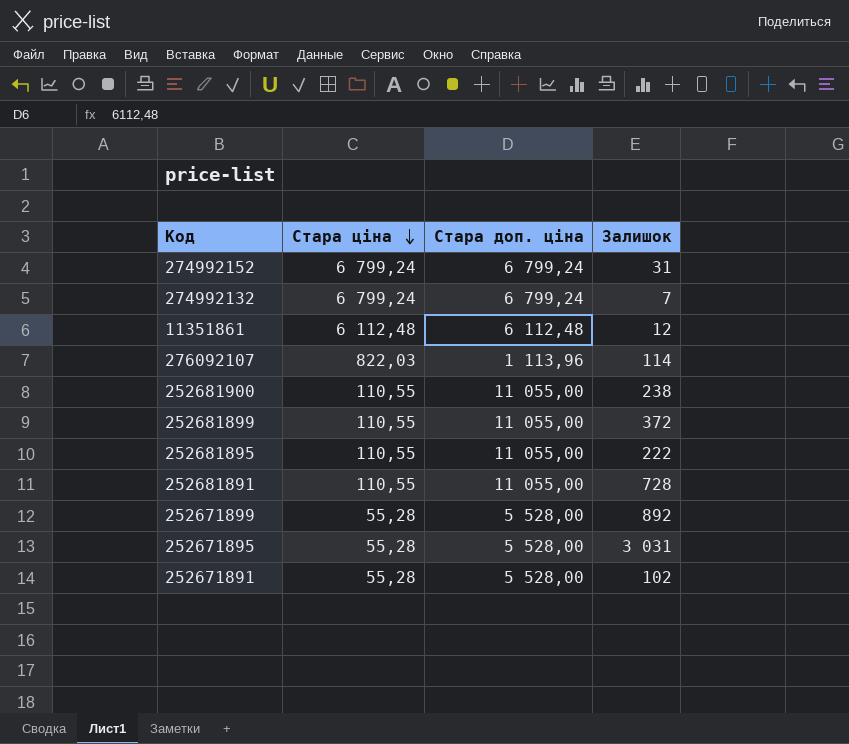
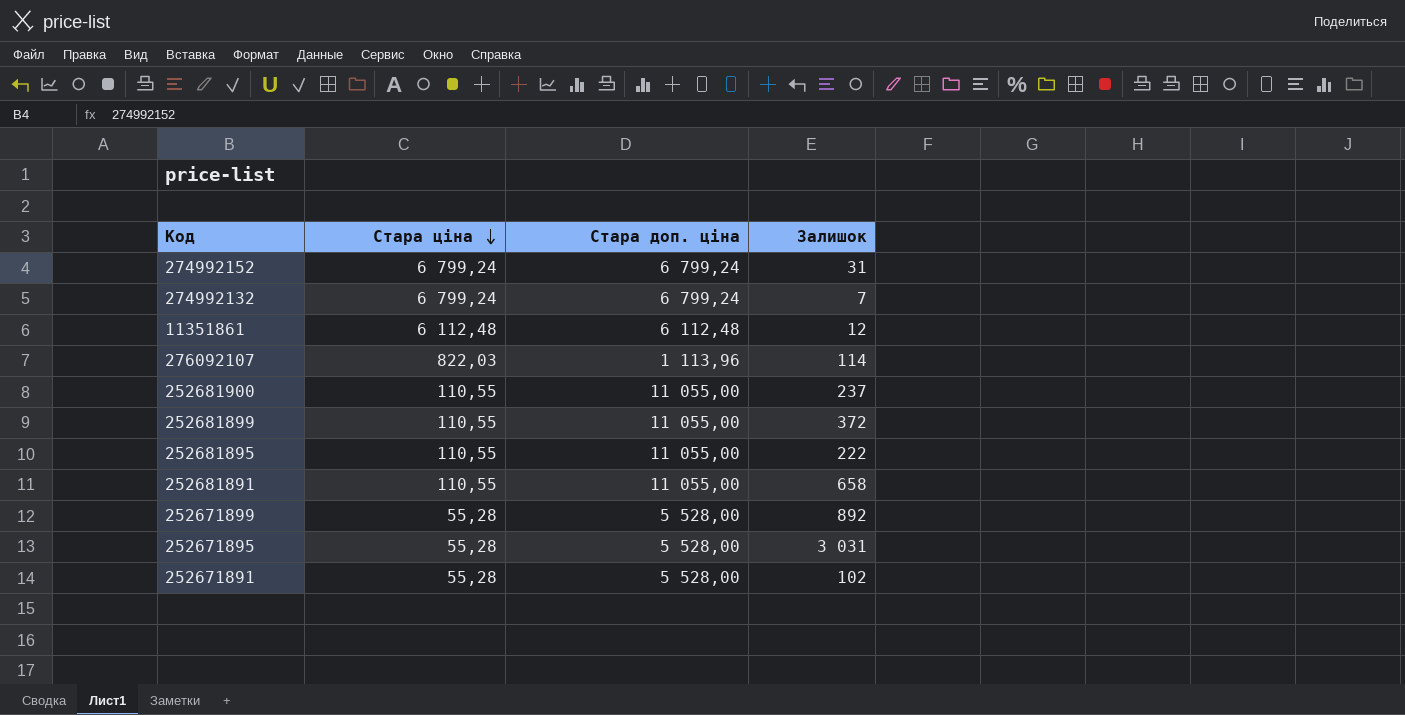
252681900 | Залишок: 238 -> 237
252681891 | Залишок: 728 -> 658

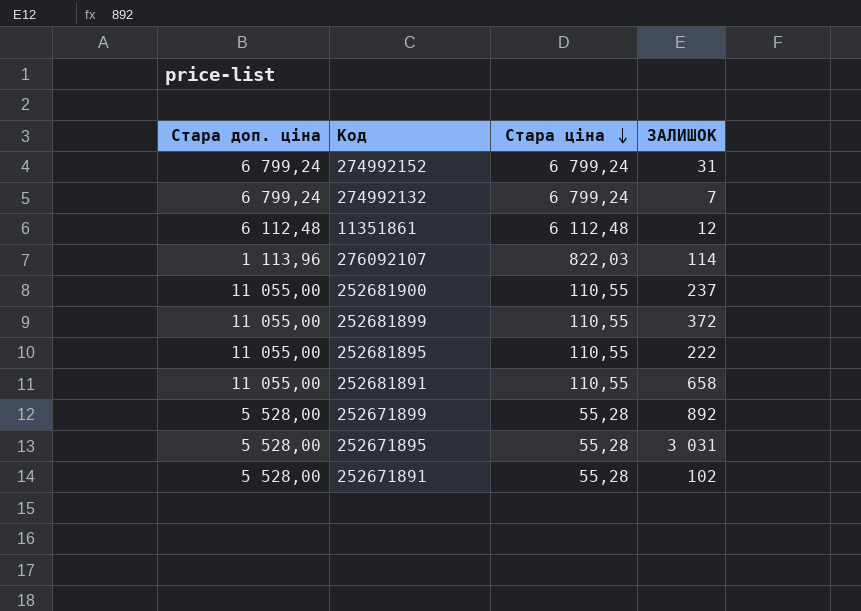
column Стара доп. ціна | position: 3 -> 1
column name: Залишок -> ЗАЛИШОК

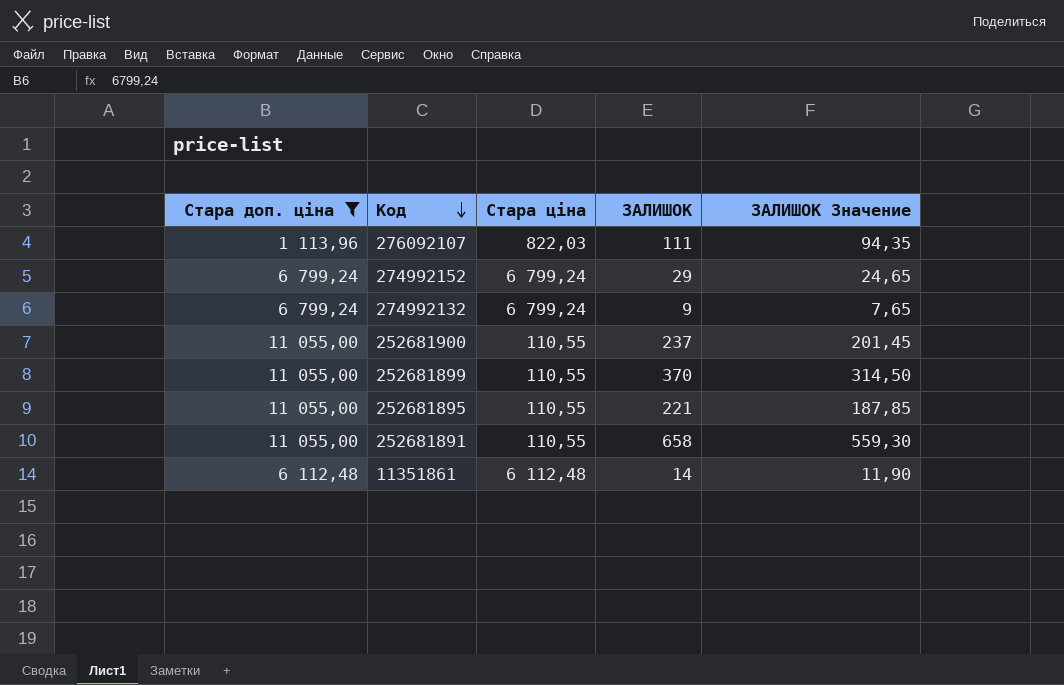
filter: none -> Стара доп. ціна != 5 528,00
row order: Стара ціна descending -> Код descending
column ЗАЛИШОК Значение | formula: none -> [ЗАЛИШОК] * 0,85
276092107 | ЗАЛИШОК: 114 -> 111
274992152 | ЗАЛИШОК: 31 -> 29
274992132 | ЗАЛИШОК: 7 -> 9
252681899 | ЗАЛИШОК: 372 -> 370
252681895 | ЗАЛИШОК: 222 -> 221
11351861 | ЗАЛИШОК: 12 -> 14

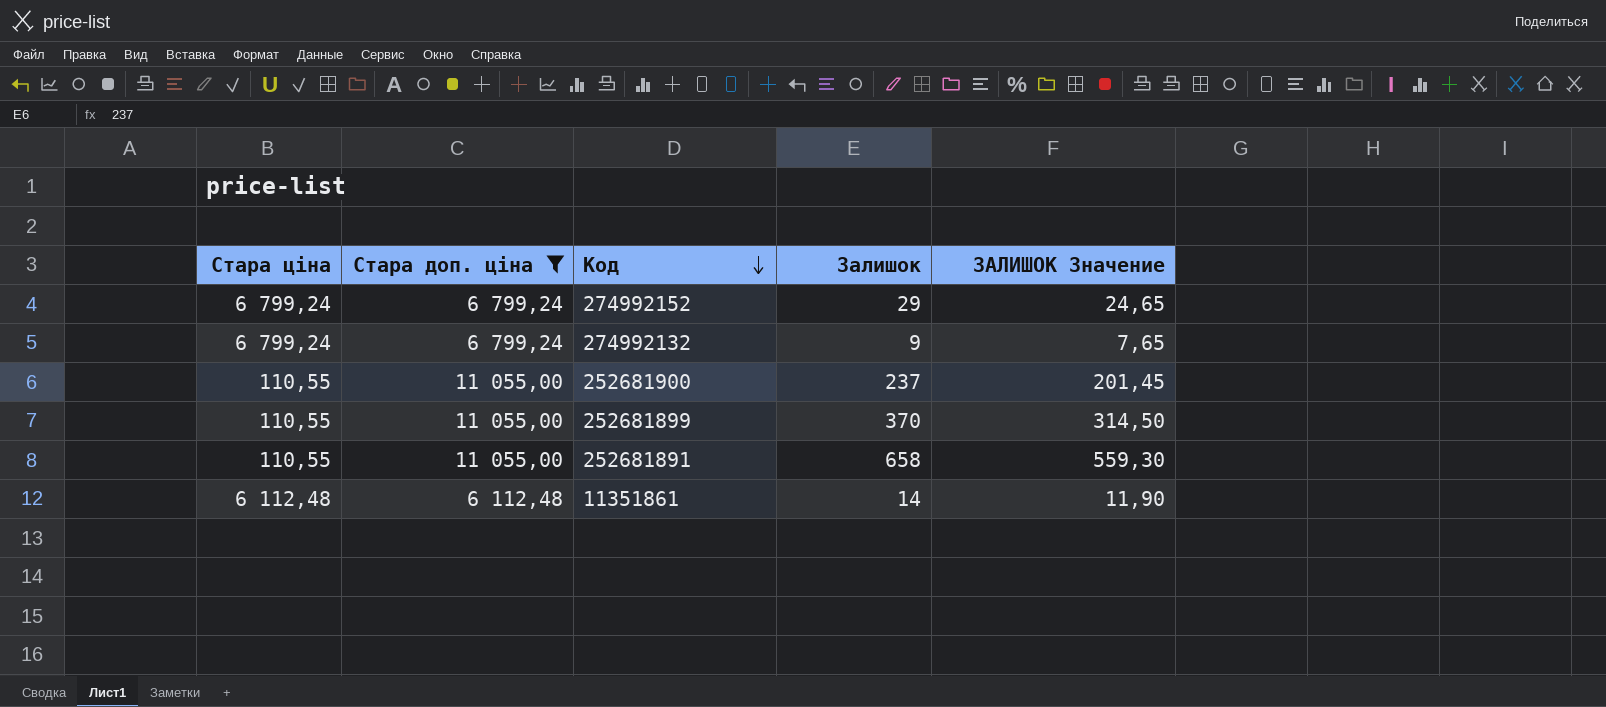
column Стара ціна | position: 3 -> 1
column name: ЗАЛИШОК -> Залишок
row 276092107: 1 113,96 | 822,03 | 111 | 94,35 -> none
row 252681895: 11 055,00 | 110,55 | 221 | 187,85 -> none

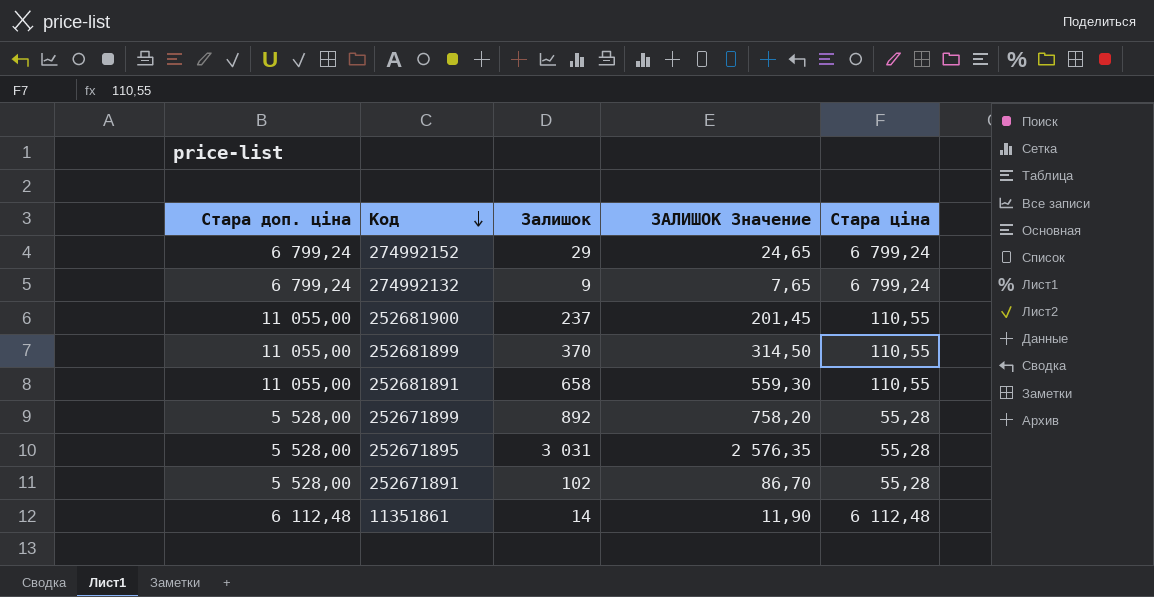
filter: Стара доп. ціна != 5 528,00 -> none
column Стара ціна | position: 1 -> 5

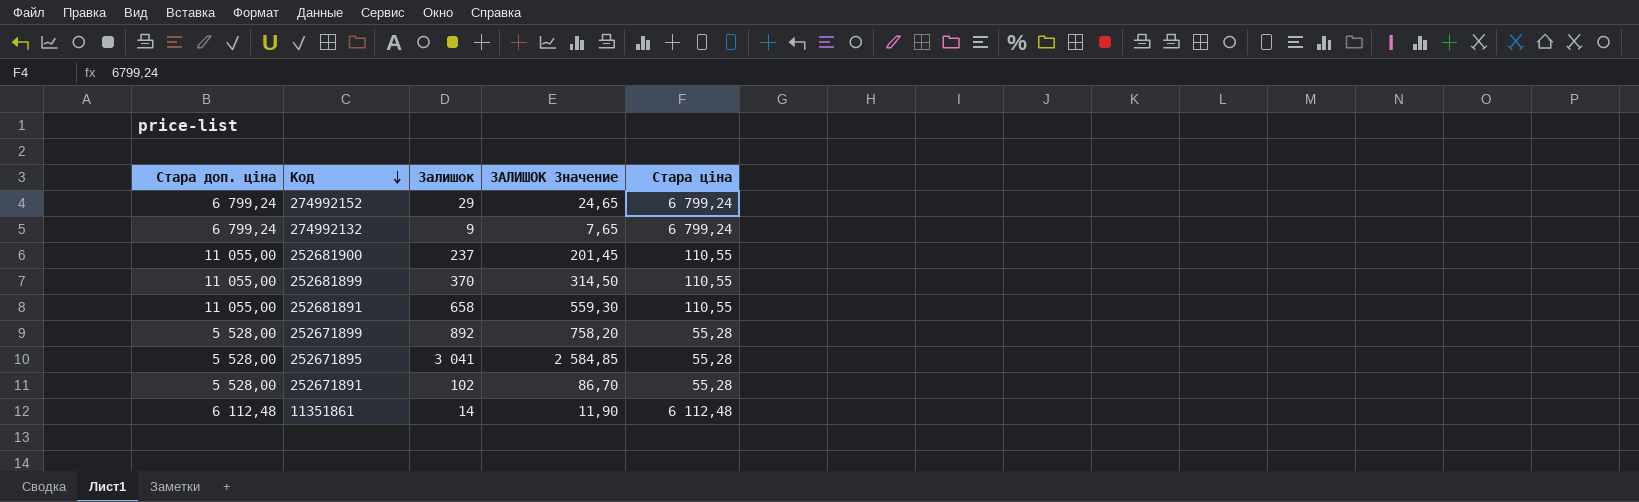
252671895 | Залишок: 3 031 -> 3 041
252671895 | ЗАЛИШОК Значение: 2 576,35 -> 2 584,85

